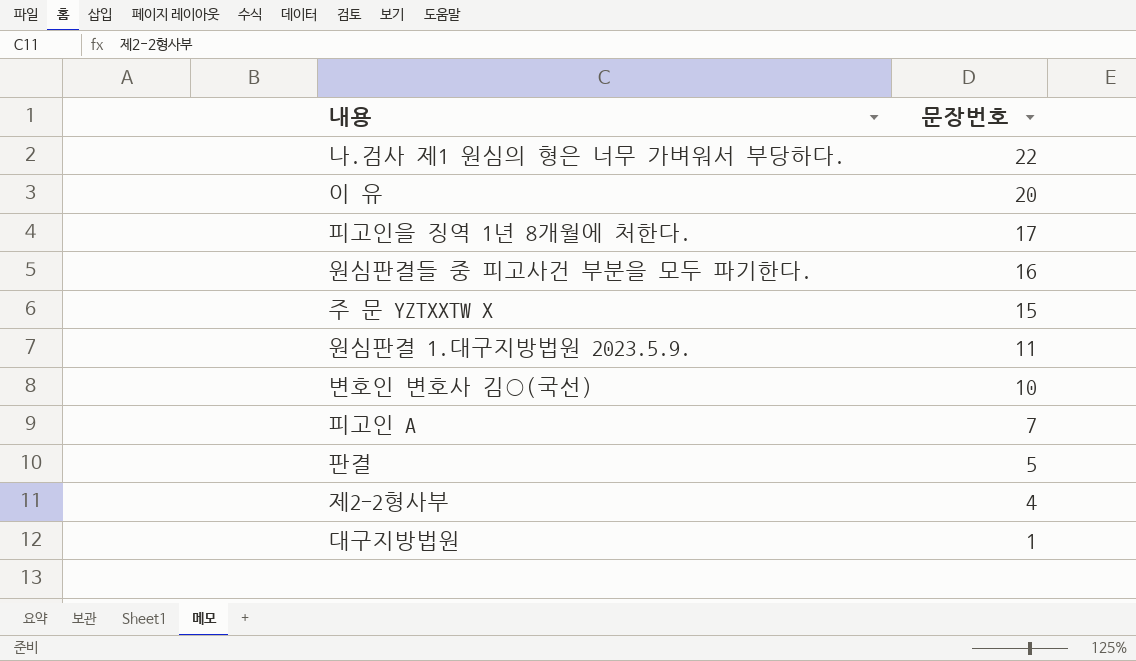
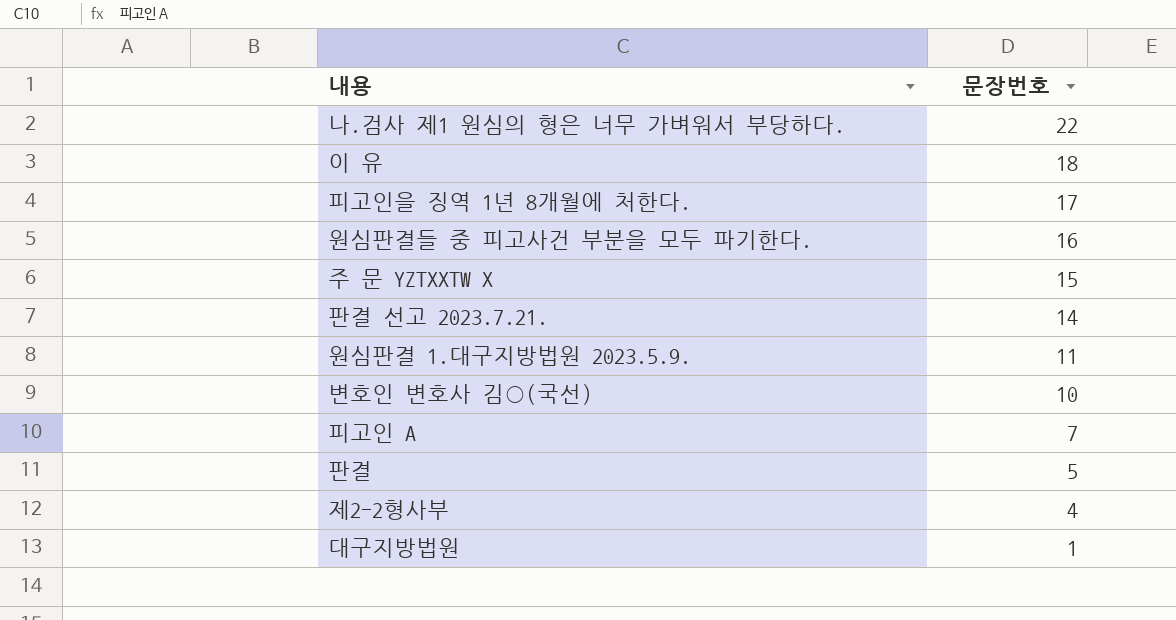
이 유 | 문장번호: 20 -> 18
row 판결 선고 2023.7.21.: none -> 14

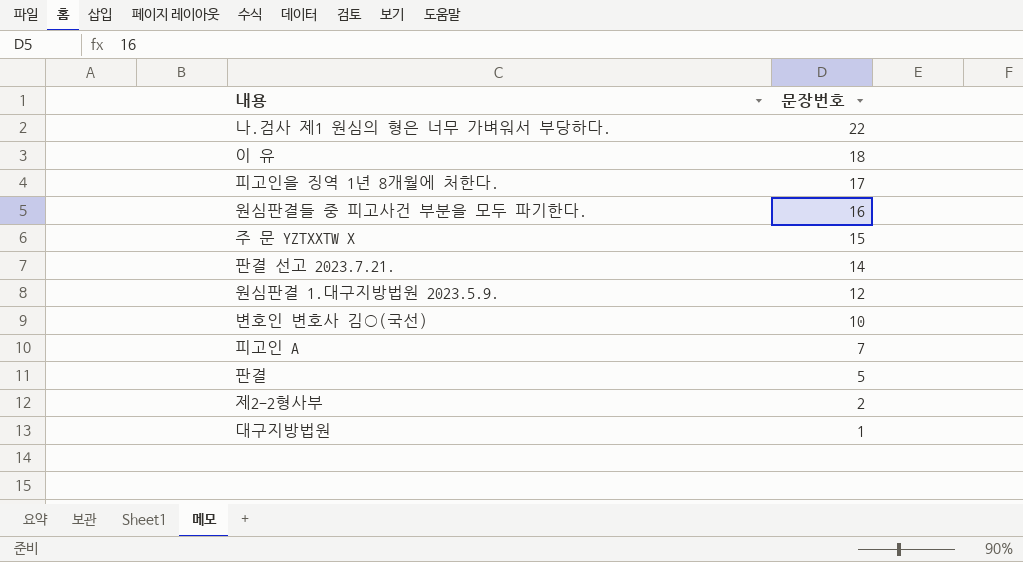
원심판결 1.대구지방법원 2023.5.9. | 문장번호: 11 -> 12
제2-2형사부 | 문장번호: 4 -> 2

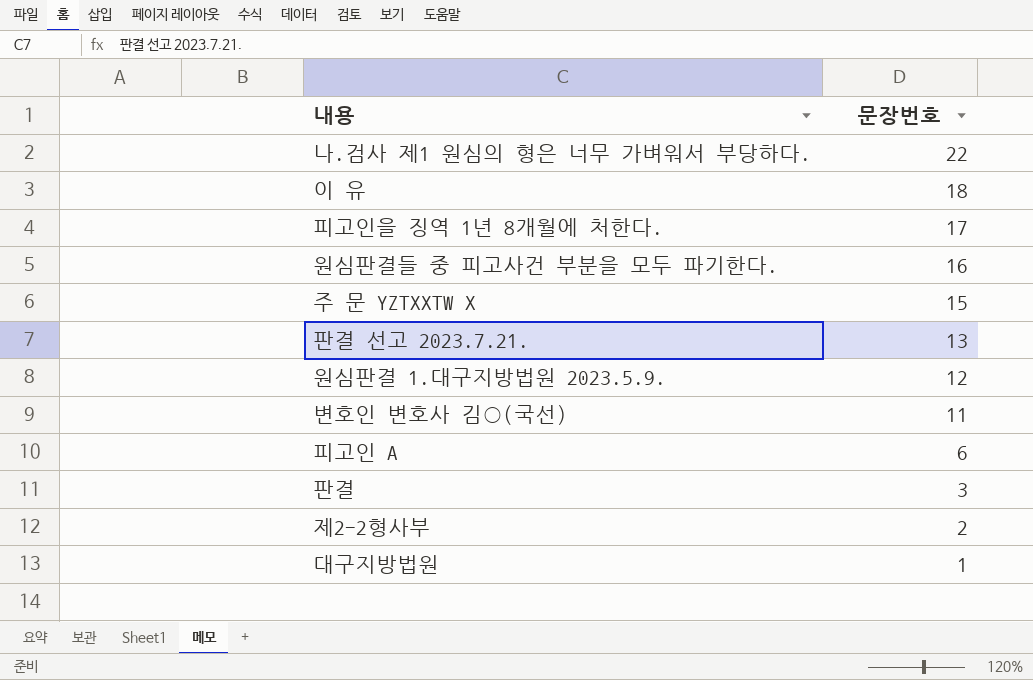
판결 선고 2023.7.21. | 문장번호: 14 -> 13
변호인 변호사 김○(국선) | 문장번호: 10 -> 11
피고인 A | 문장번호: 7 -> 6
판결 | 문장번호: 5 -> 3

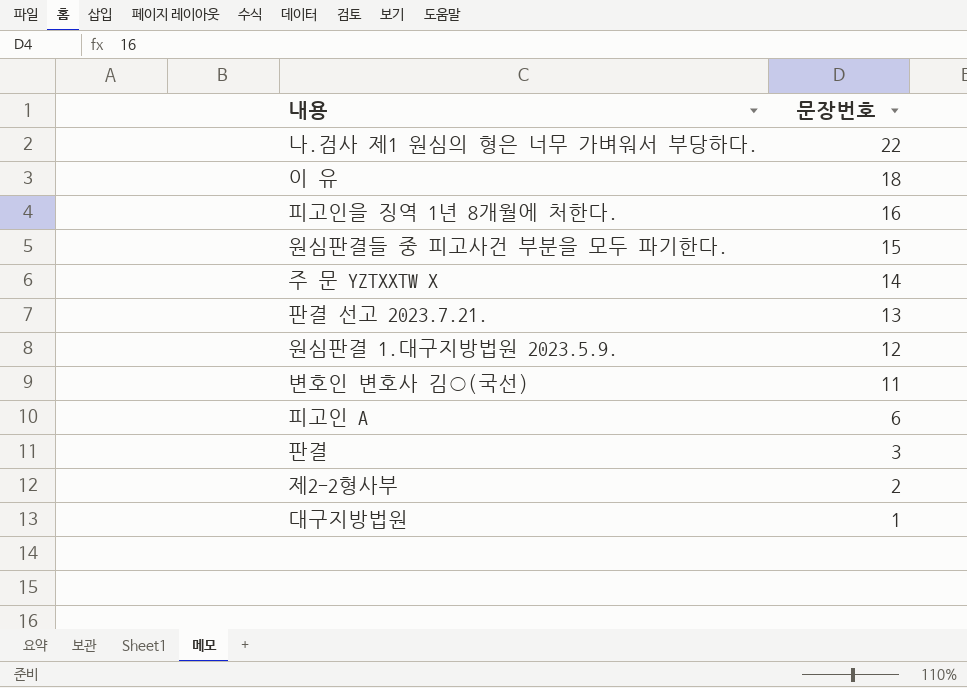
피고인을 징역 1년 8개월에 처한다. | 문장번호: 17 -> 16
원심판결들 중 피고사건 부분을 모두 파기한다. | 문장번호: 16 -> 15
주 문 YZTXXTW X | 문장번호: 15 -> 14

